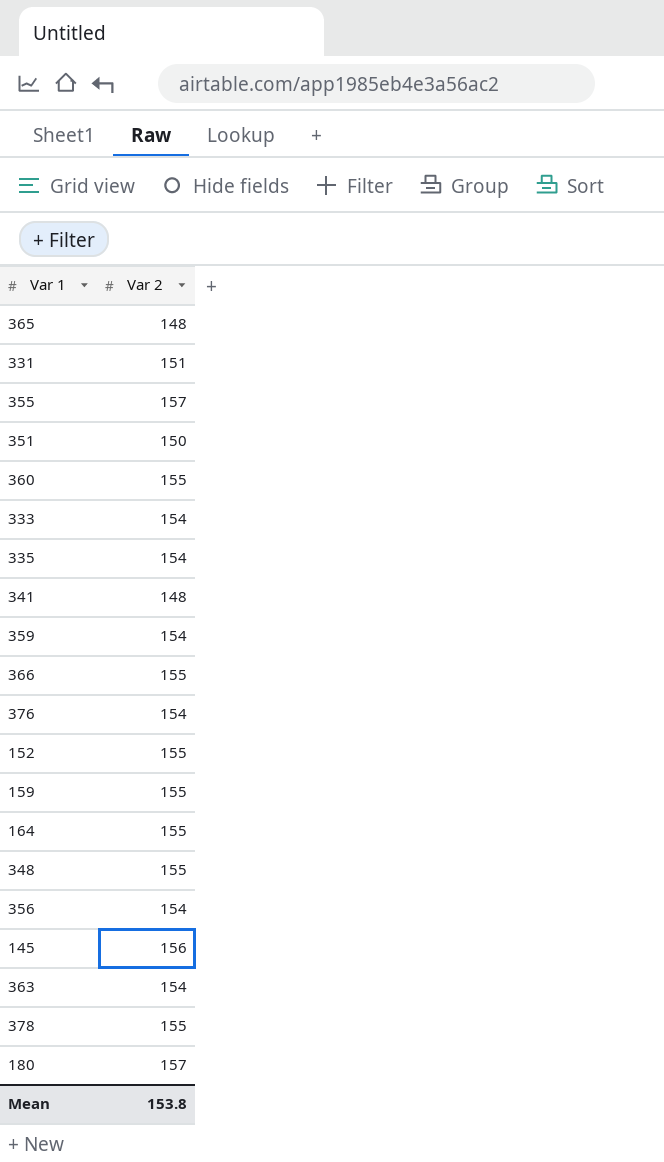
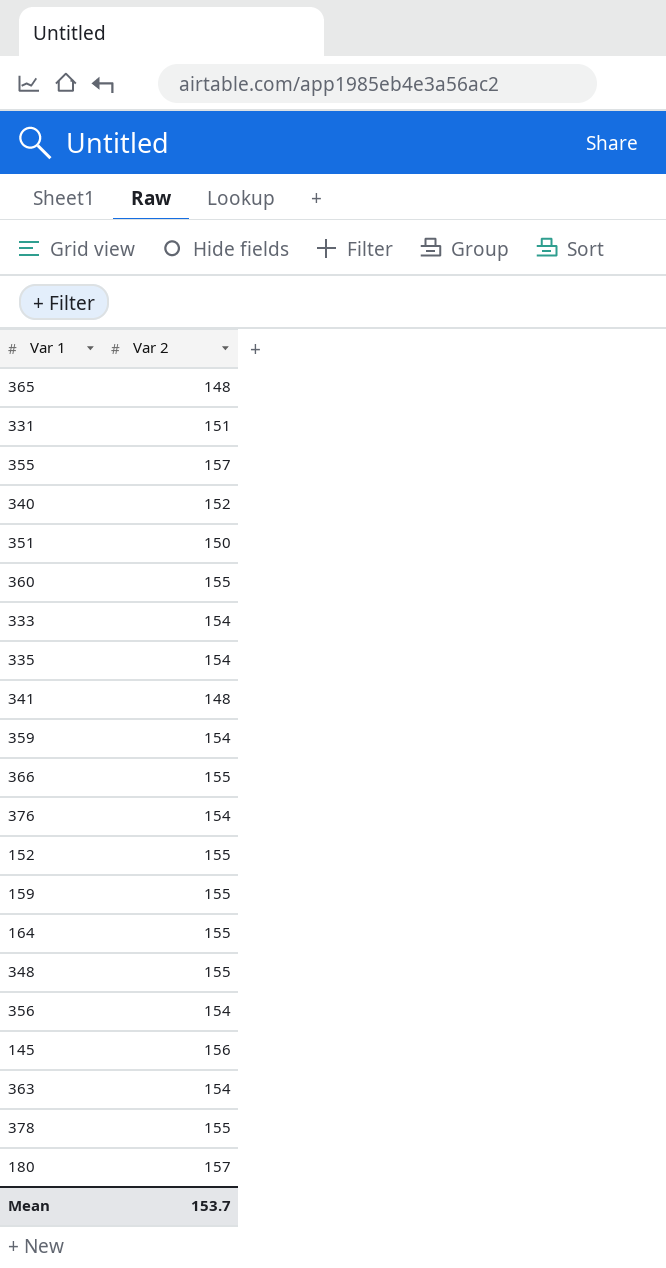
row 340: none -> 152
Mean | Var 2: 153.8 -> 153.7

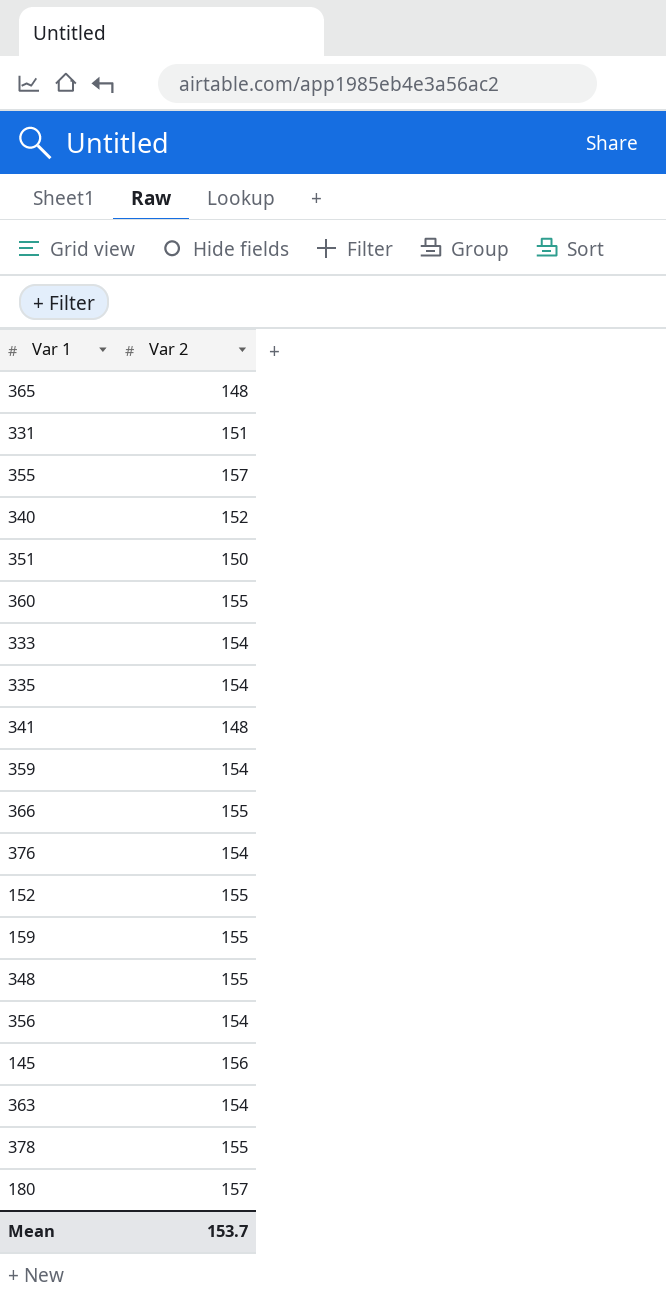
row 164: 155 -> none

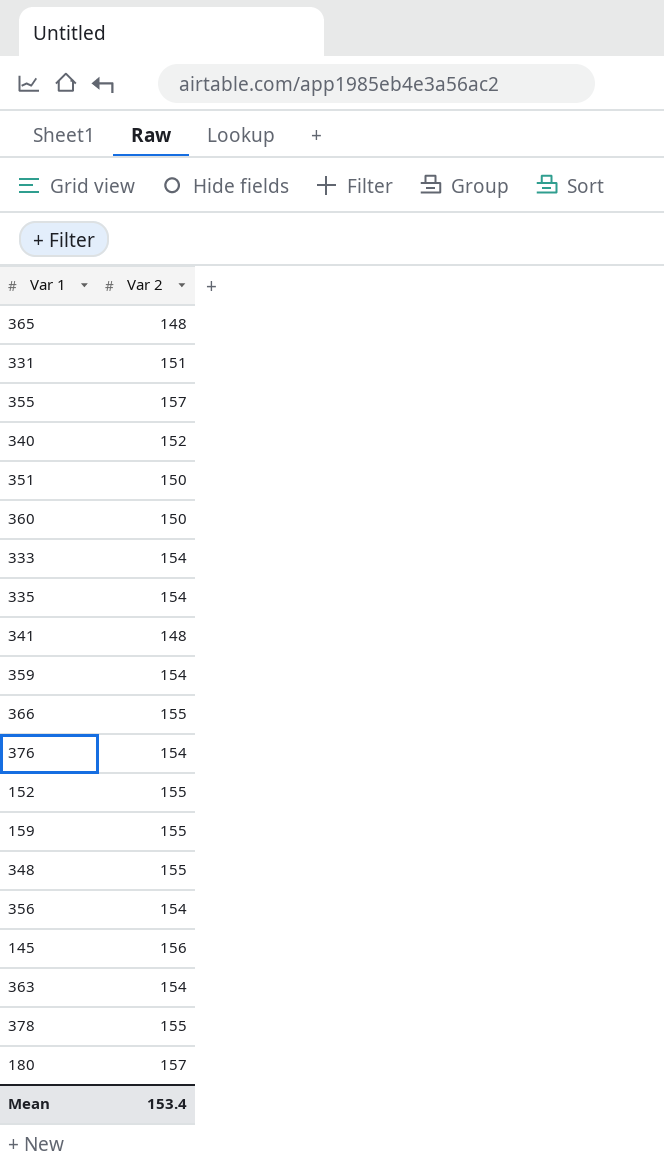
360 | Var 2: 155 -> 150
Mean | Var 2: 153.7 -> 153.4

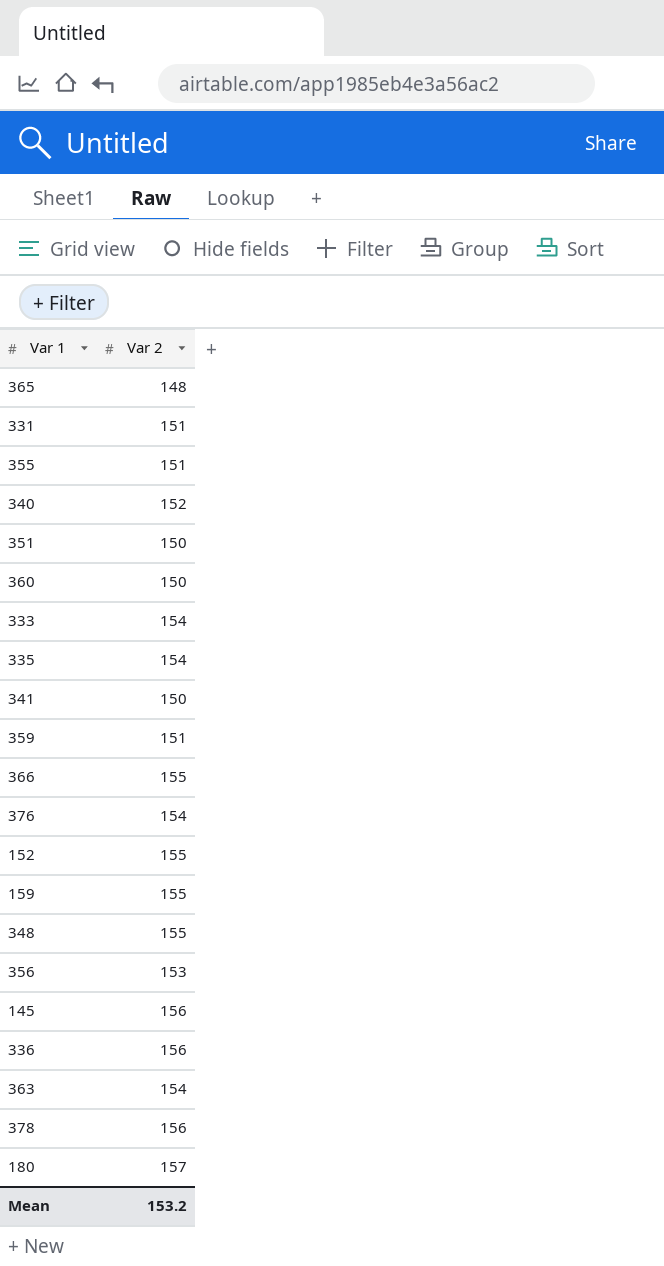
355 | Var 2: 157 -> 151
341 | Var 2: 148 -> 150
359 | Var 2: 154 -> 151
356 | Var 2: 154 -> 153
row 336: none -> 156
378 | Var 2: 155 -> 156
Mean | Var 2: 153.4 -> 153.2

